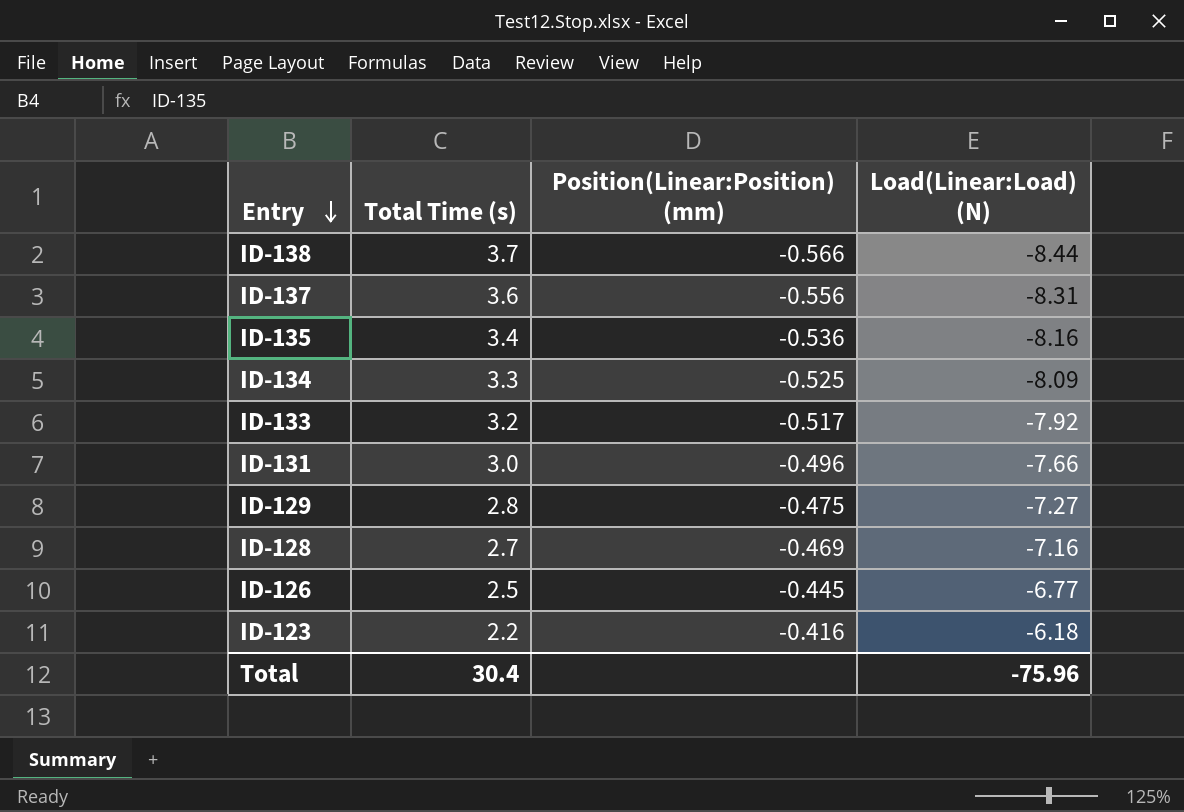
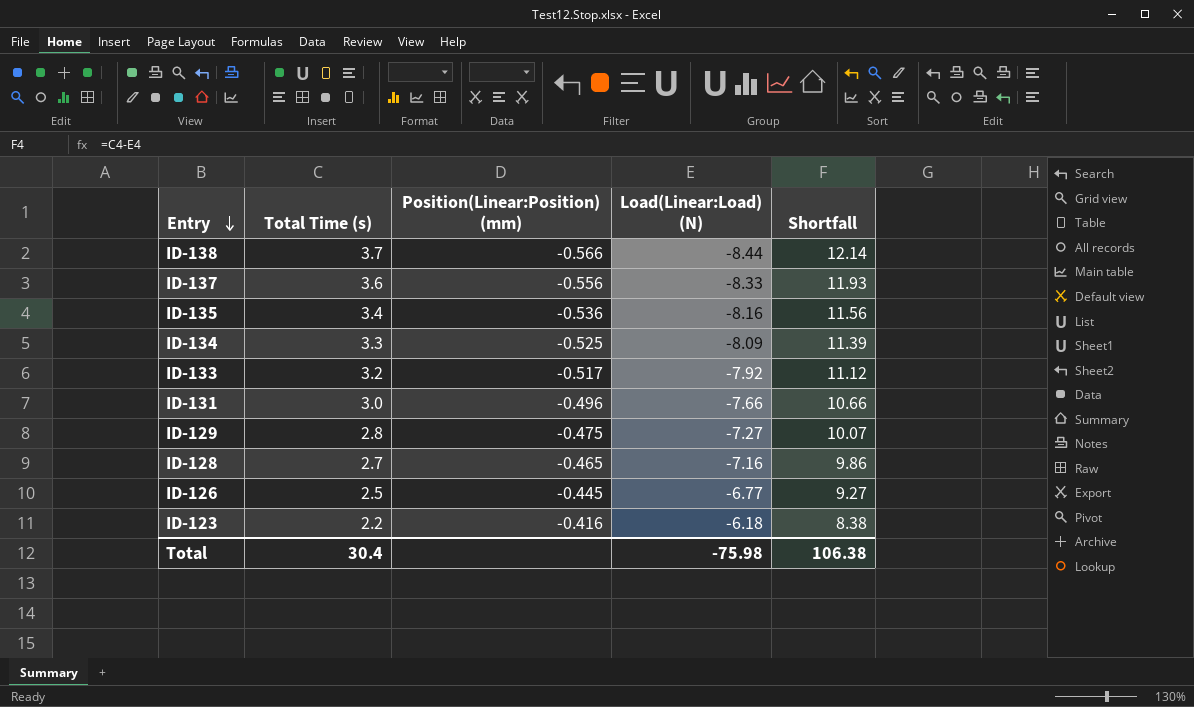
column Shortfall | formula: none -> [Total Time (s)] - [Load(Linear:Load) (N)]
ID-137 | Load(Linear:Load) (N): -8.31 -> -8.33
ID-128 | Position(Linear:Position) (mm): -0.469 -> -0.465
Total | Load(Linear:Load) (N): -75.96 -> -75.98

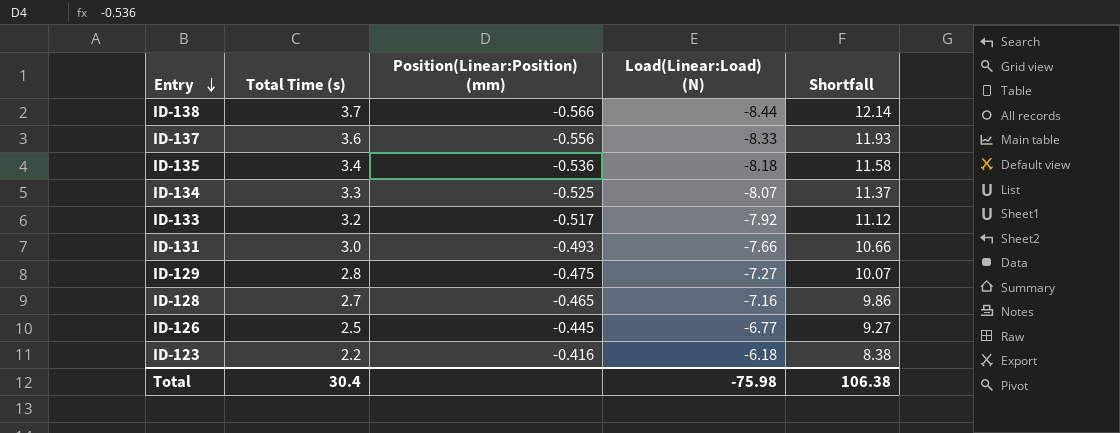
ID-135 | Load(Linear:Load) (N): -8.16 -> -8.18
ID-135 | Shortfall: 11.56 -> 11.58
ID-134 | Load(Linear:Load) (N): -8.09 -> -8.07
ID-134 | Shortfall: 11.39 -> 11.37
ID-131 | Position(Linear:Position) (mm): -0.496 -> -0.493

